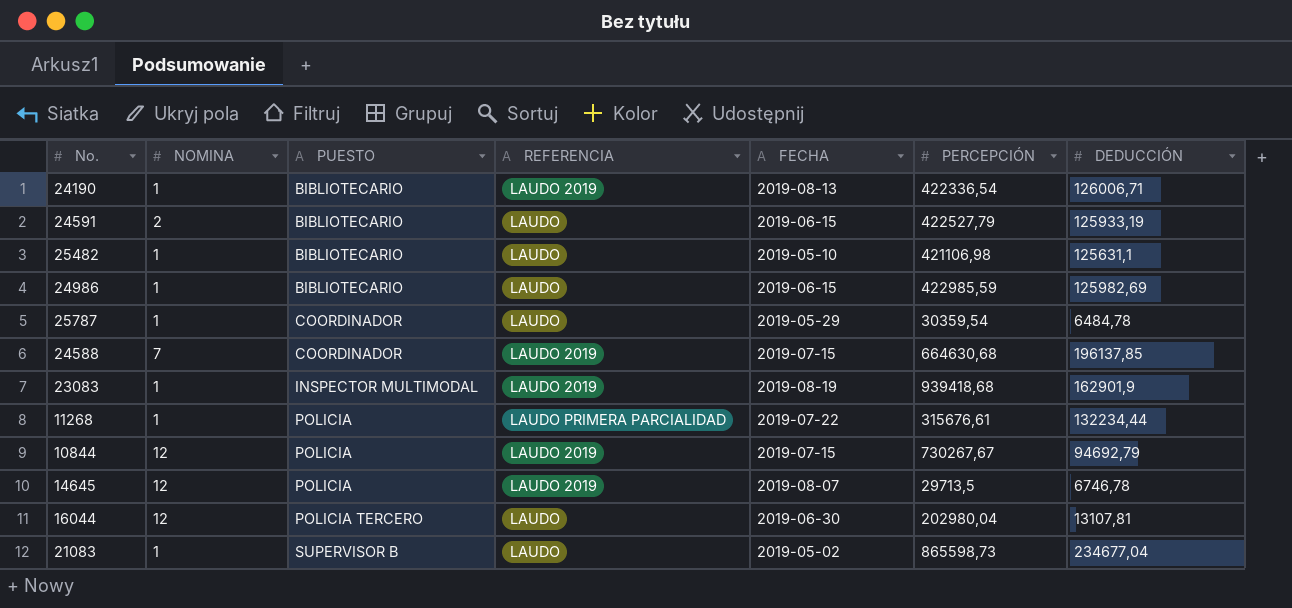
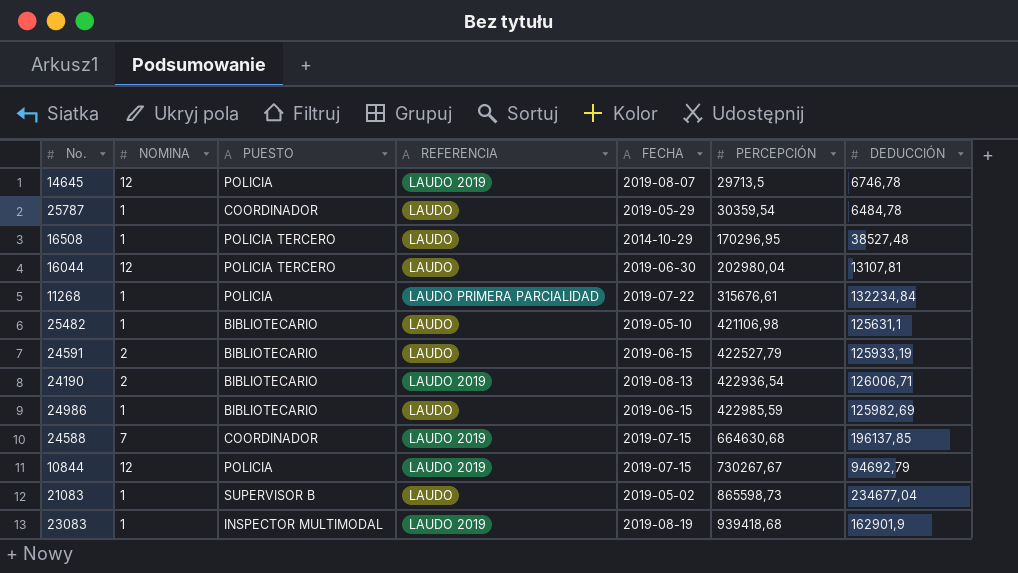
row order: PUESTO ascending -> PERCEPCIÓN ascending
row 16508: none -> 1 | POLICIA TERCERO | LAUDO | 2014-10-29 | 170296,95 | 38527,48
11268 | DEDUCCIÓN: 132234,44 -> 132234,84
24190 | NOMINA: 1 -> 2
24190 | PERCEPCIÓN: 422336,54 -> 422936,54

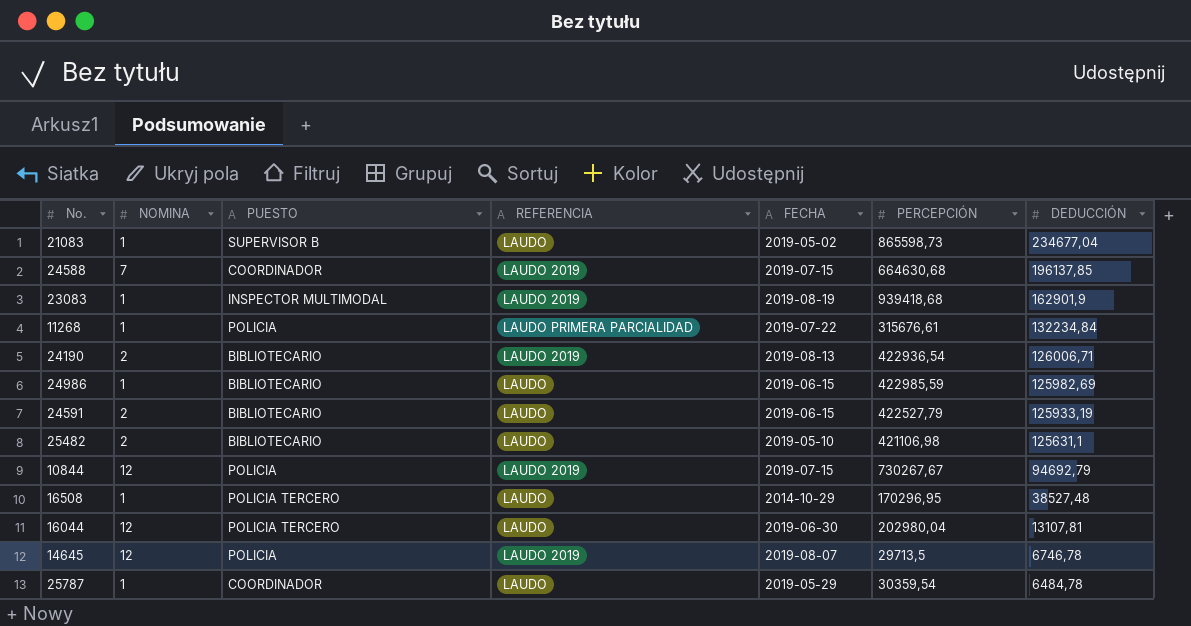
row order: PERCEPCIÓN ascending -> DEDUCCIÓN descending
25482 | NOMINA: 1 -> 2

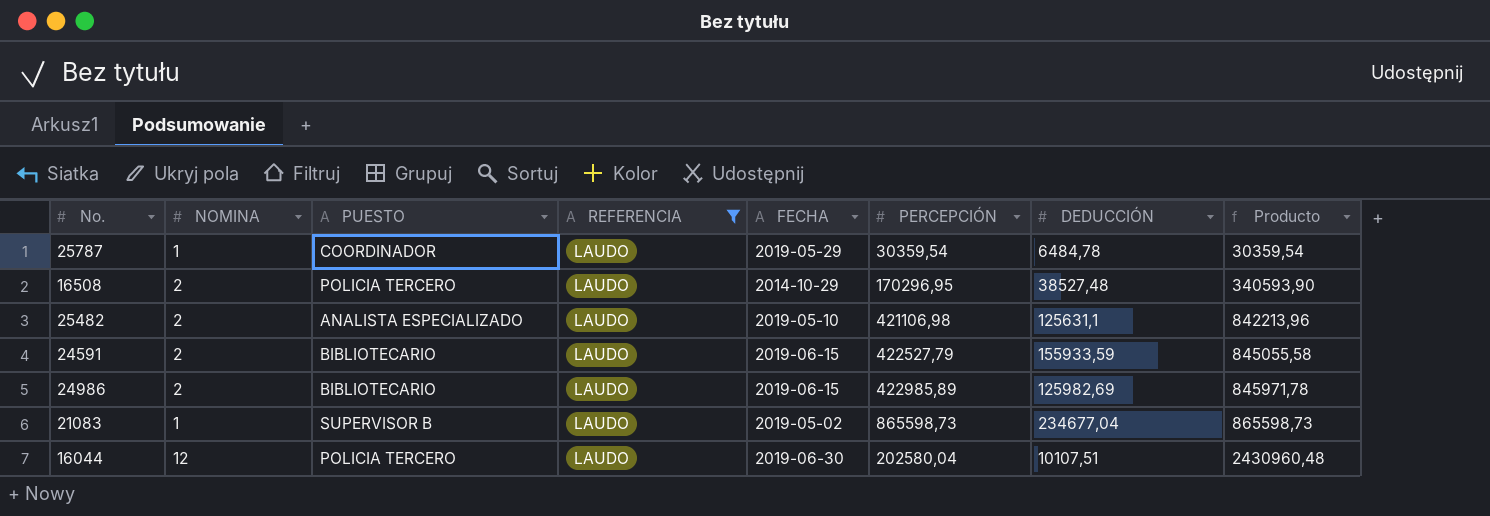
filter: none -> REFERENCIA = LAUDO
row order: DEDUCCIÓN descending -> Producto ascending
column Producto | formula: none -> [NOMINA] * [PERCEPCIÓN]
16508 | NOMINA: 1 -> 2
25482 | PUESTO: BIBLIOTECARIO -> ANALISTA ESPECIALIZADO
24591 | DEDUCCIÓN: 125933,19 -> 155933,59
24986 | NOMINA: 1 -> 2
24986 | PERCEPCIÓN: 422985,59 -> 422985,89
16044 | PERCEPCIÓN: 202980,04 -> 202580,04
16044 | DEDUCCIÓN: 13107,81 -> 10107,51

